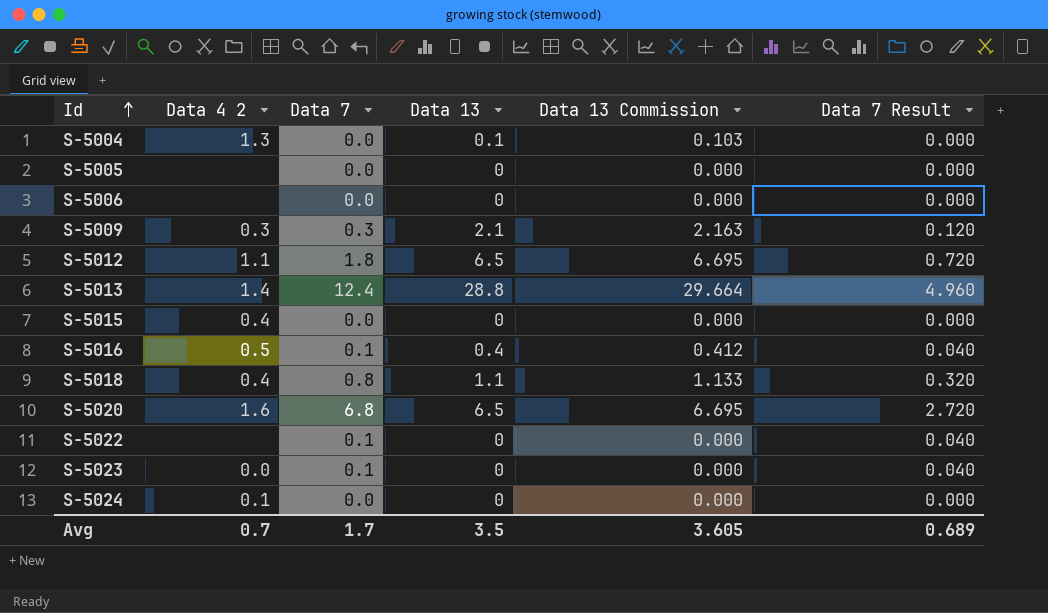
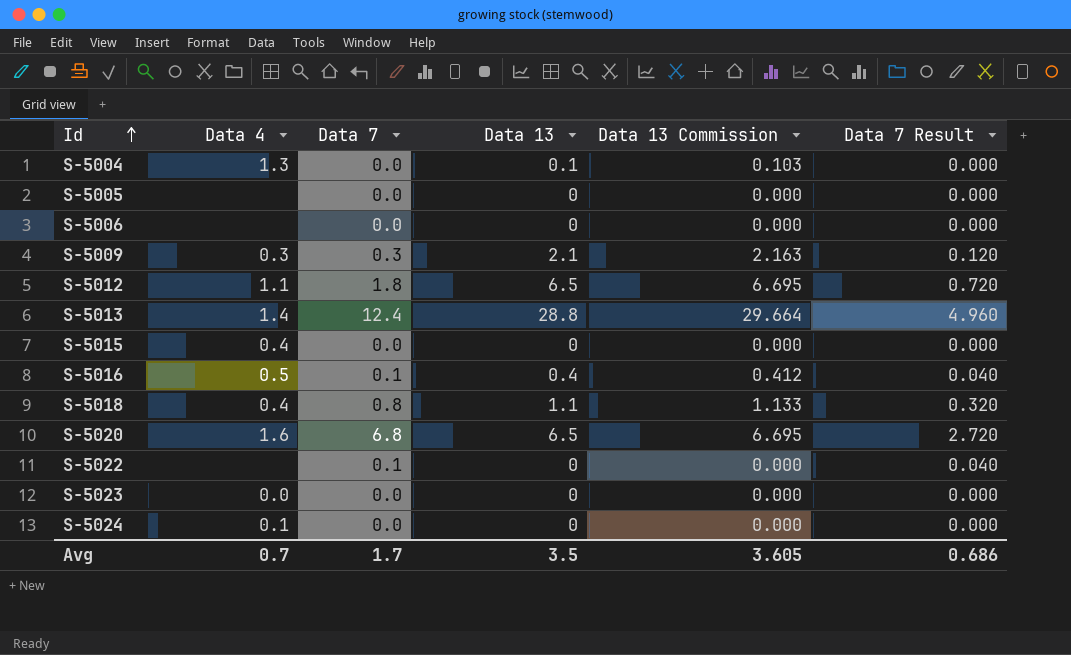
column name: Data 4 2 -> Data 4
S-5023 | Data 7: 0.1 -> 0.0
S-5023 | Data 7 Result: 0.040 -> 0.000
Avg | Data 7 Result: 0.689 -> 0.686

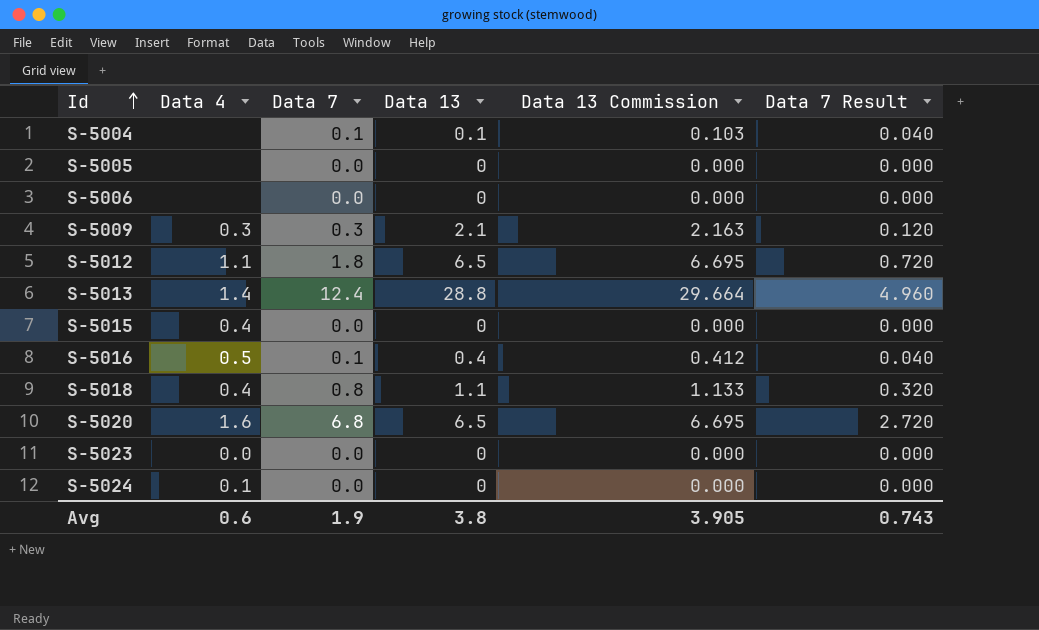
row S-5022: none | 0.1 | 0 | 0.000 | 0.040 -> none
S-5004 | Data 4: 1.3 -> none
S-5004 | Data 7: 0.0 -> 0.1
S-5004 | Data 7 Result: 0.000 -> 0.040
Avg | Data 4: 0.7 -> 0.6
Avg | Data 7: 1.7 -> 1.9
Avg | Data 13: 3.5 -> 3.8
Avg | Data 13 Commission: 3.605 -> 3.905
Avg | Data 7 Result: 0.686 -> 0.743

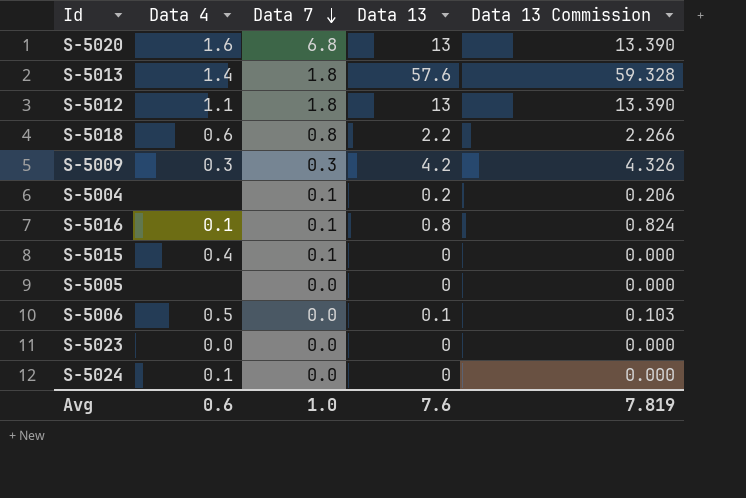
row order: Id ascending -> Data 7 descending
column Data 7 Result | formula: [Data 7] * 0.4 -> none
S-5020 | Data 13: 6.5 -> 13
S-5020 | Data 13 Commission: 6.695 -> 13.390
S-5013 | Data 7: 12.4 -> 1.8
S-5013 | Data 13: 28.8 -> 57.6
S-5013 | Data 13 Commission: 29.664 -> 59.328
S-5012 | Data 13: 6.5 -> 13
S-5012 | Data 13 Commission: 6.695 -> 13.390
S-5018 | Data 4: 0.4 -> 0.6
S-5018 | Data 13: 1.1 -> 2.2
S-5018 | Data 13 Commission: 1.133 -> 2.266
S-5009 | Data 13: 2.1 -> 4.2
S-5009 | Data 13 Commission: 2.163 -> 4.326
S-5004 | Data 13: 0.1 -> 0.2
S-5004 | Data 13 Commission: 0.103 -> 0.206
S-5016 | Data 4: 0.5 -> 0.1
S-5016 | Data 13: 0.4 -> 0.8
S-5016 | Data 13 Commission: 0.412 -> 0.824
S-5015 | Data 7: 0.0 -> 0.1
S-5006 | Data 4: none -> 0.5
S-5006 | Data 13: 0 -> 0.1
S-5006 | Data 13 Commission: 0.000 -> 0.103
Avg | Data 7: 1.9 -> 1.0
Avg | Data 13: 3.8 -> 7.6
Avg | Data 13 Commission: 3.905 -> 7.819

